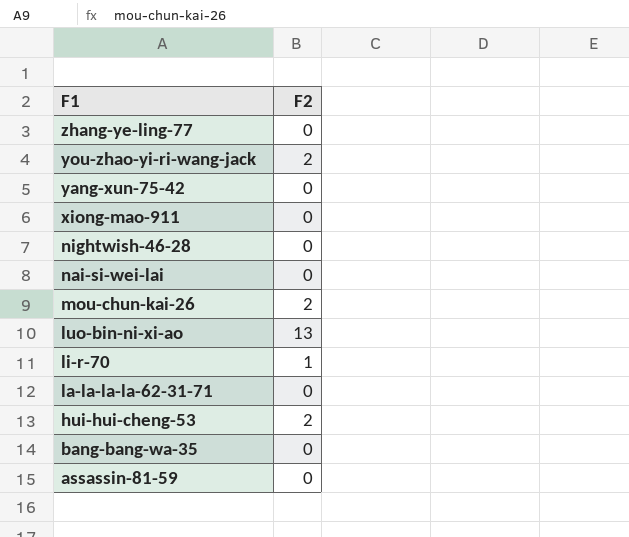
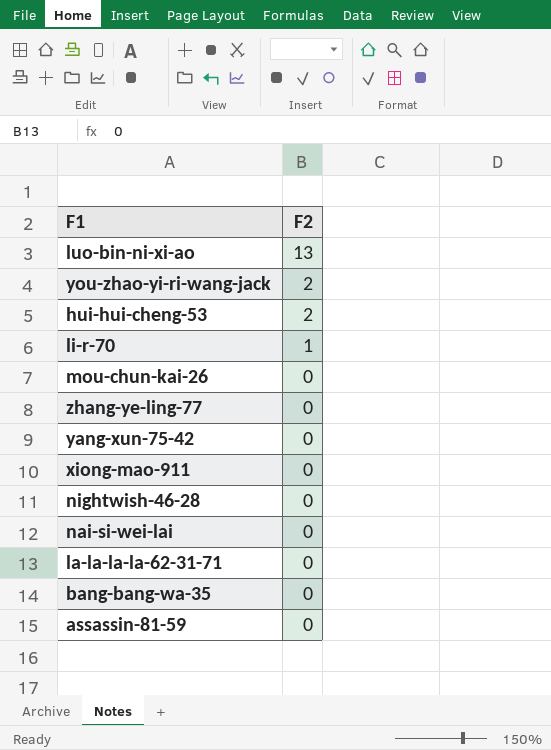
row order: F1 descending -> F2 descending
mou-chun-kai-26 | F2: 2 -> 0

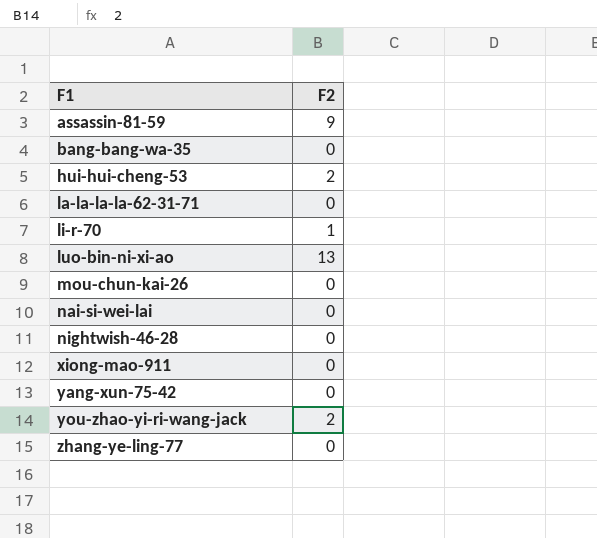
row order: F2 descending -> F1 ascending
assassin-81-59 | F2: 0 -> 9

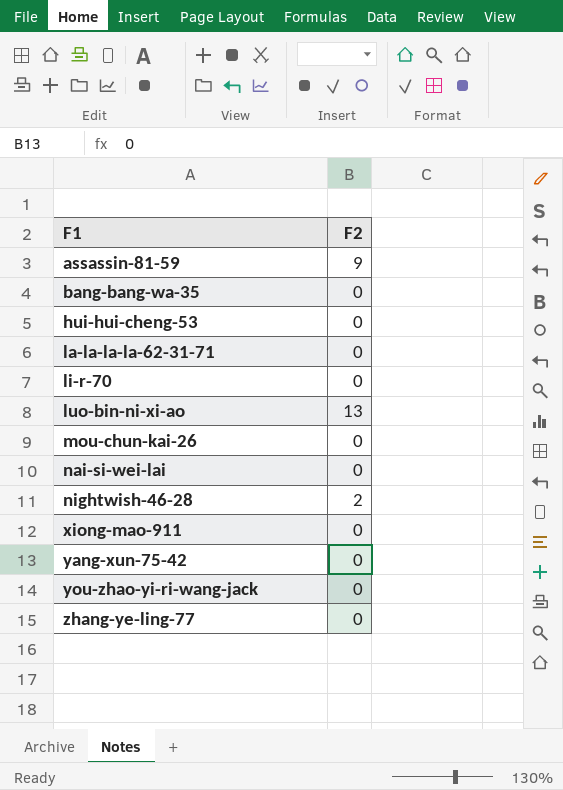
hui-hui-cheng-53 | F2: 2 -> 0
li-r-70 | F2: 1 -> 0
nightwish-46-28 | F2: 0 -> 2
you-zhao-yi-ri-wang-jack | F2: 2 -> 0

